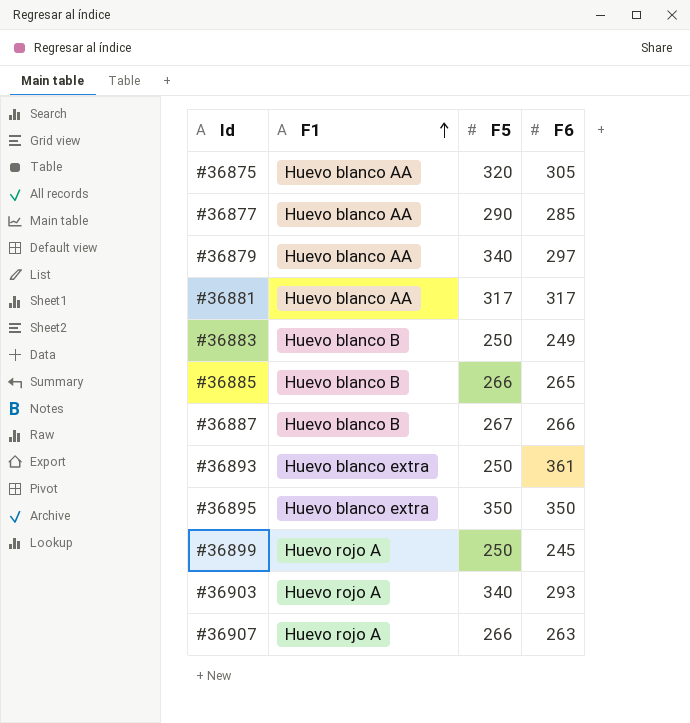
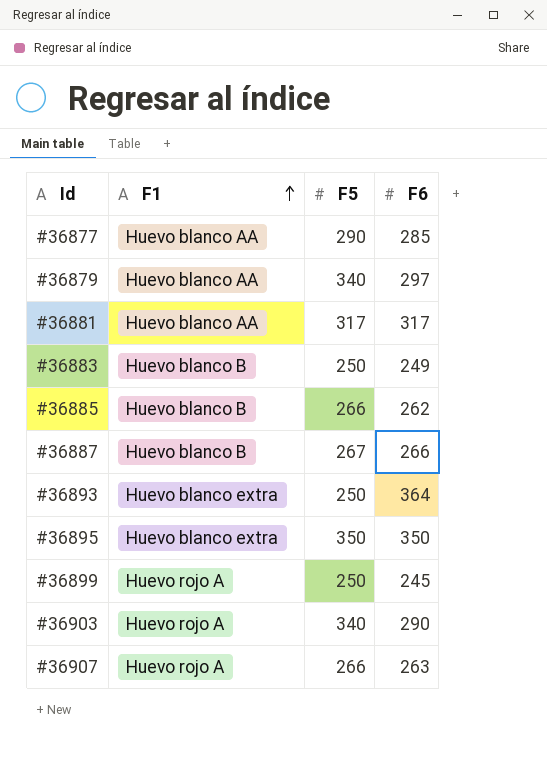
row #36875: Huevo blanco AA | 320 | 305 -> none
#36885 | F6: 265 -> 262
#36893 | F6: 361 -> 364
#36903 | F6: 293 -> 290

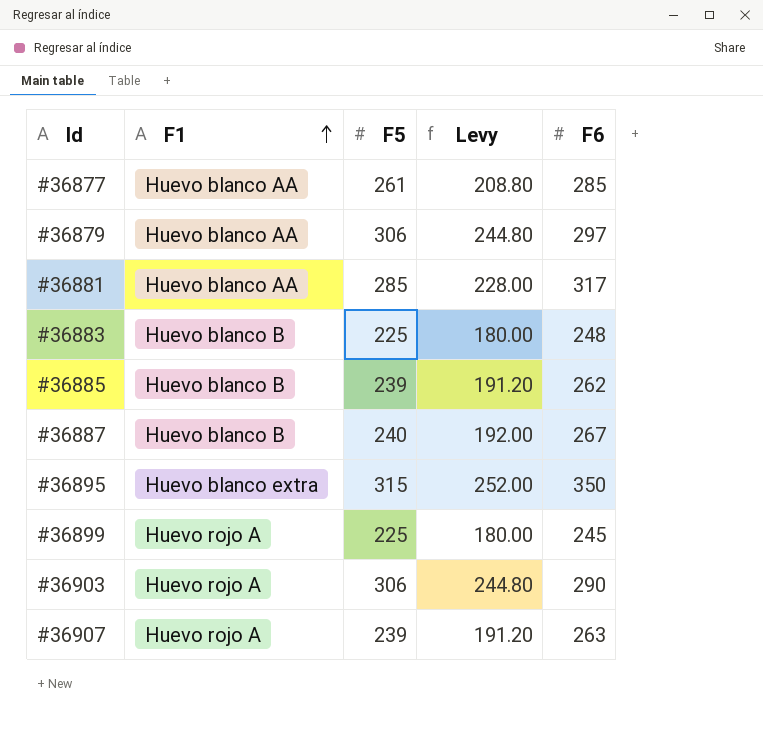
column Levy | formula: none -> [F5] * 0.8
row #36893: Huevo blanco extra | 250 | 364 -> none
#36877 | F5: 290 -> 261
#36879 | F5: 340 -> 306
#36881 | F5: 317 -> 285
#36883 | F5: 250 -> 225
#36883 | F6: 249 -> 248
#36885 | F5: 266 -> 239
#36887 | F5: 267 -> 240
#36887 | F6: 266 -> 267
#36895 | F5: 350 -> 315
#36899 | F5: 250 -> 225
#36903 | F5: 340 -> 306
#36907 | F5: 266 -> 239

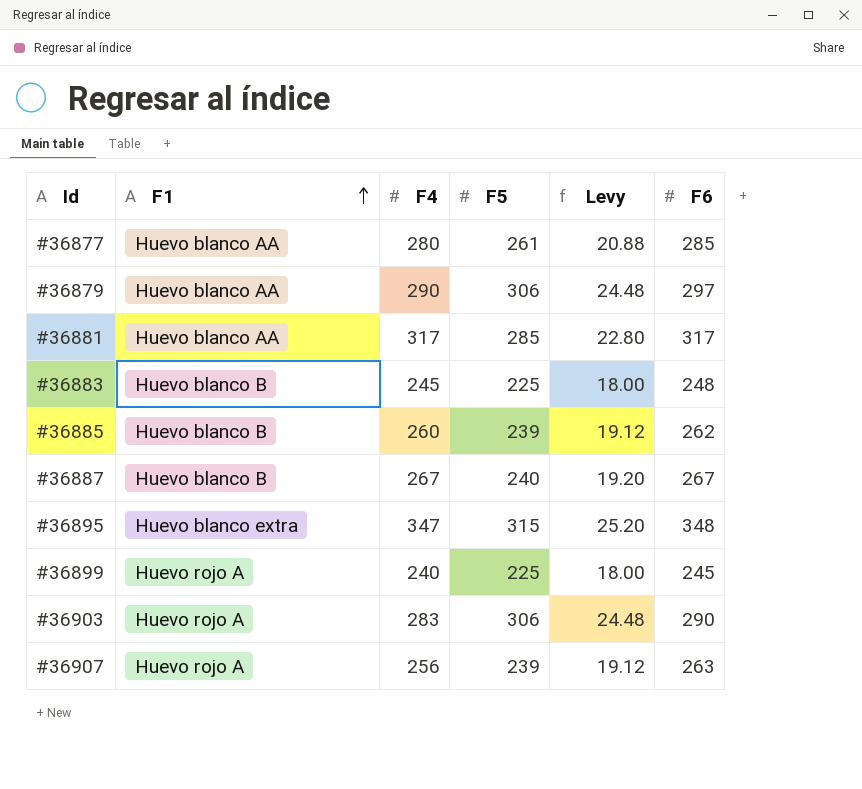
column F4 | position: none -> 3
column Levy | formula: [F5] * 0.8 -> [F5] * 0.08
#36895 | F6: 350 -> 348

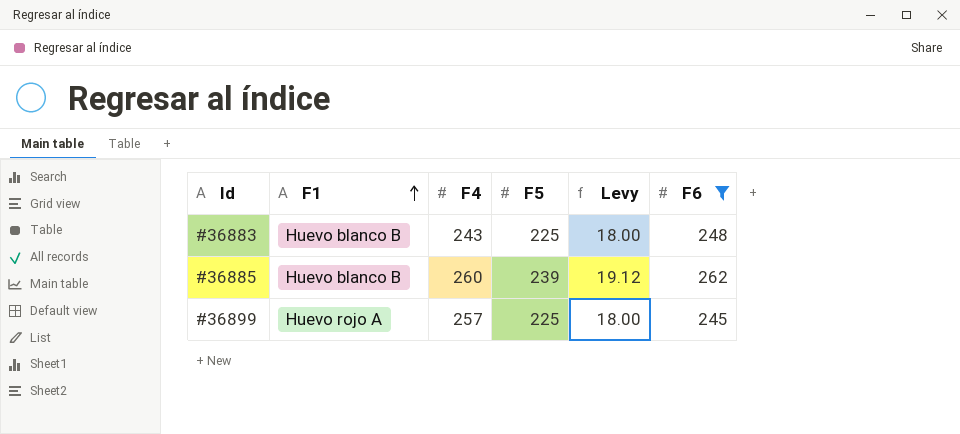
filter: none -> F6 <= 262
#36883 | F4: 245 -> 243
#36899 | F4: 240 -> 257

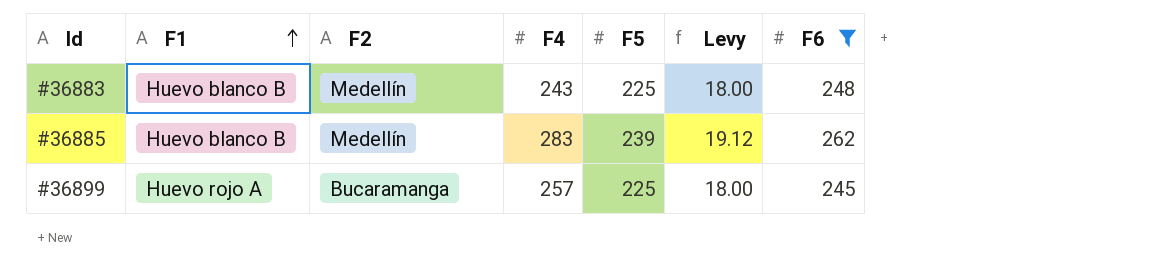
column F2 | position: none -> 3
#36885 | F4: 260 -> 283

